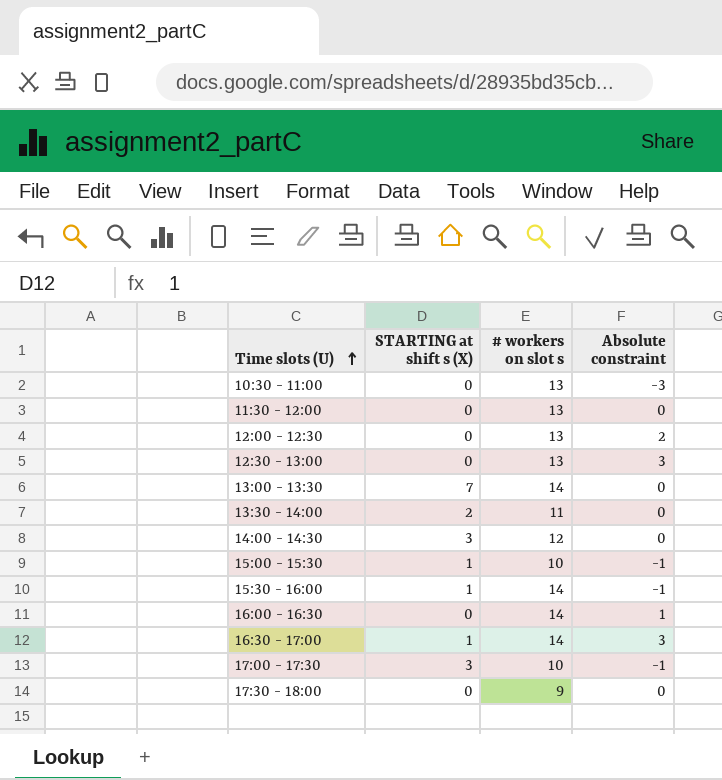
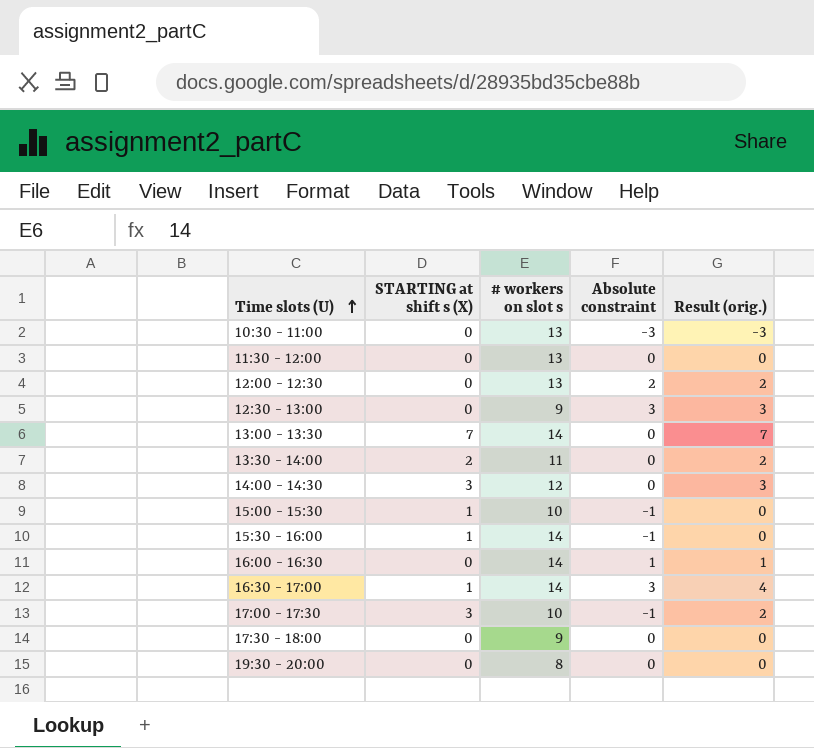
column Result (orig.) | formula: none -> [STARTING at shift s (X)] + [Absolute constraint]
12:30 - 13:00 | # workers on slot s: 13 -> 9
row 19:30 - 20:00: none -> 0 | 8 | 0 | 0

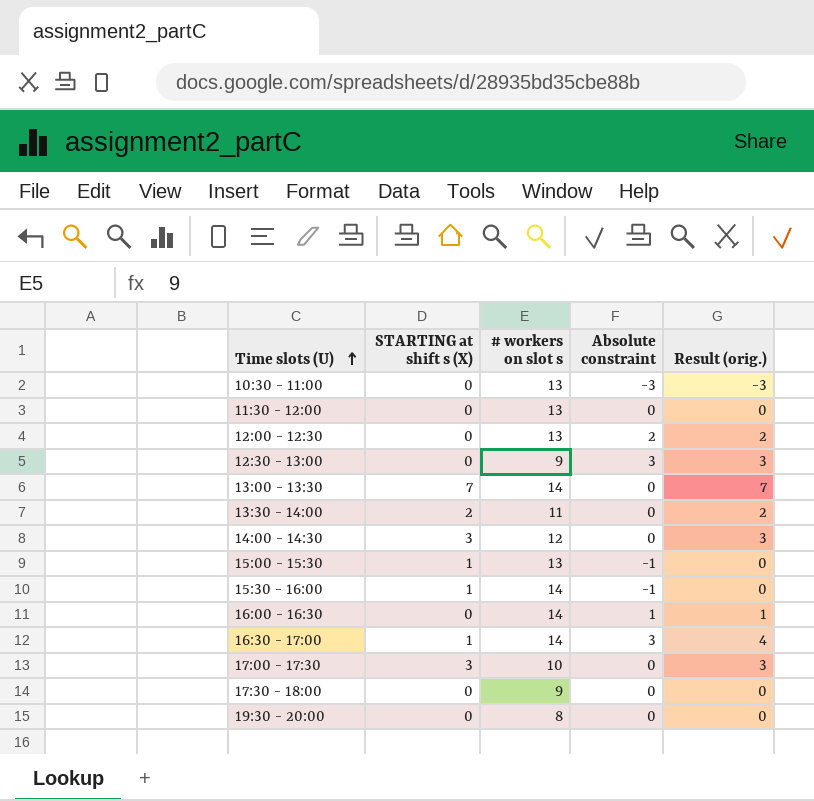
15:00 - 15:30 | # workers on slot s: 10 -> 13
17:00 - 17:30 | Absolute constraint: -1 -> 0
17:00 - 17:30 | Result (orig.): 2 -> 3

